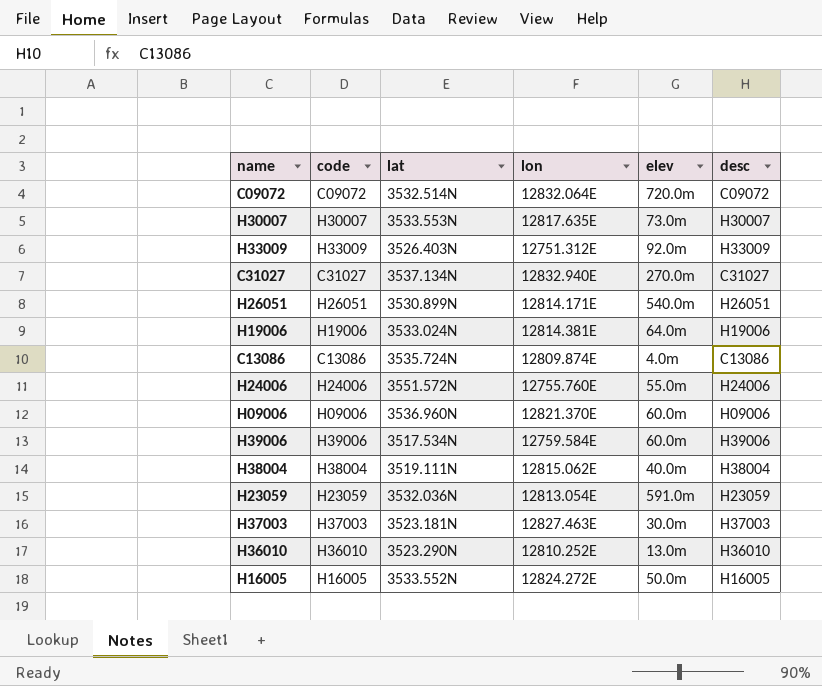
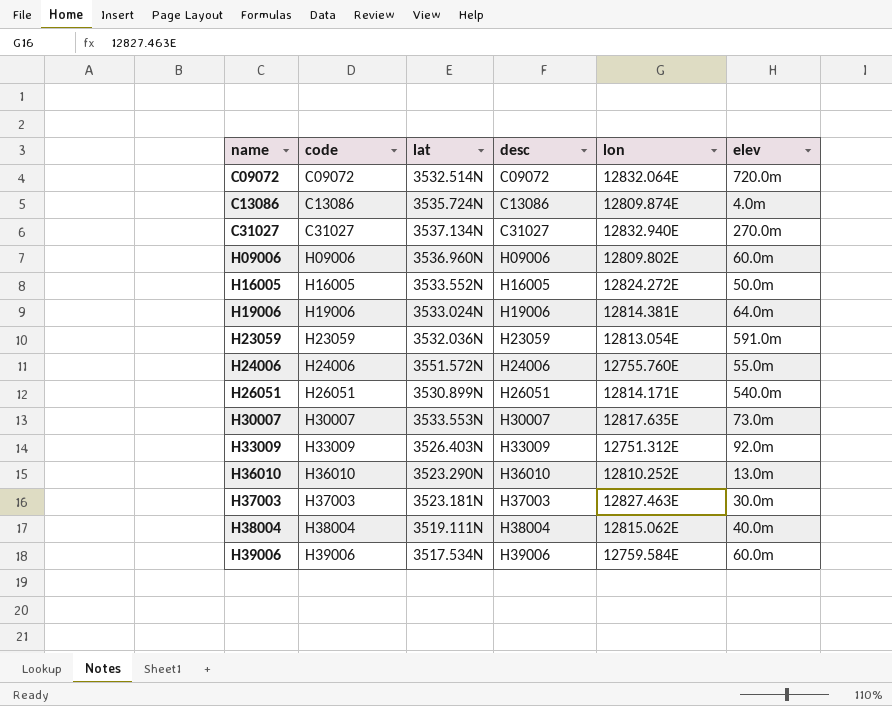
row order: none -> name ascending
column desc | position: 6 -> 4
H09006 | lon: 12821.370E -> 12809.802E

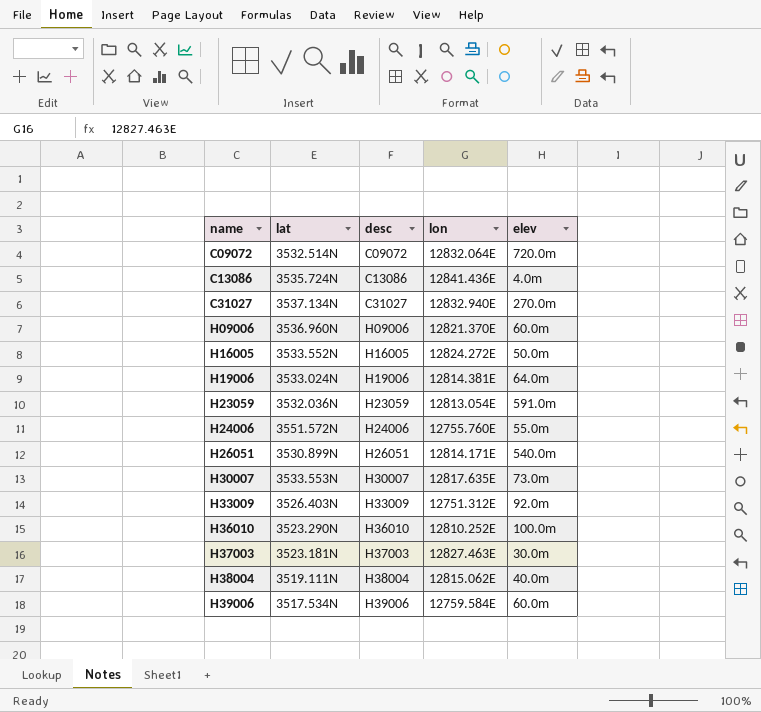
column code | position: 2 -> none
C13086 | lon: 12809.874E -> 12841.436E
H09006 | lon: 12809.802E -> 12821.370E
H36010 | elev: 13.0m -> 100.0m

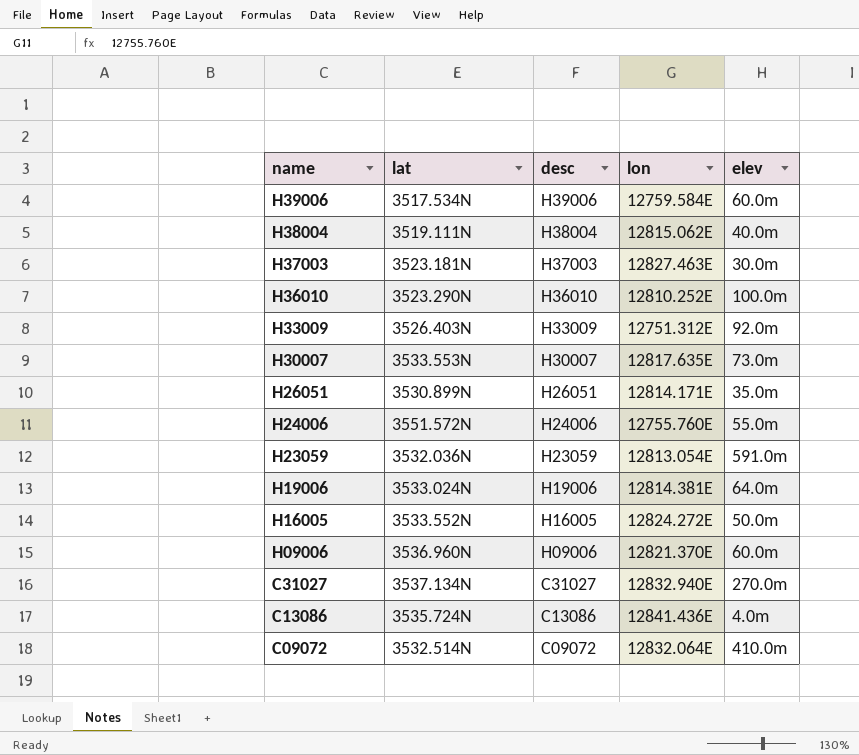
row order: name ascending -> name descending
H26051 | elev: 540.0m -> 35.0m
C09072 | elev: 720.0m -> 410.0m

